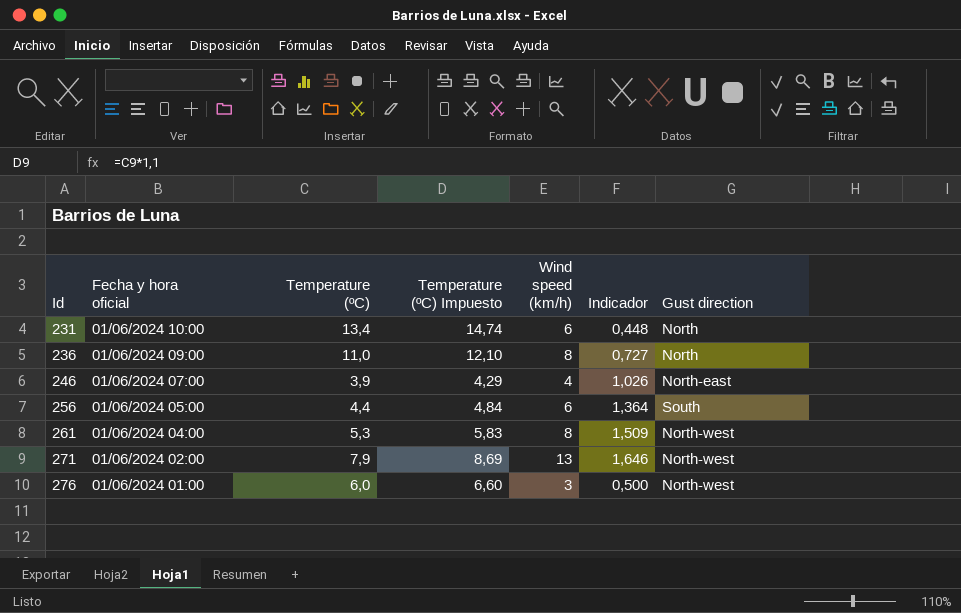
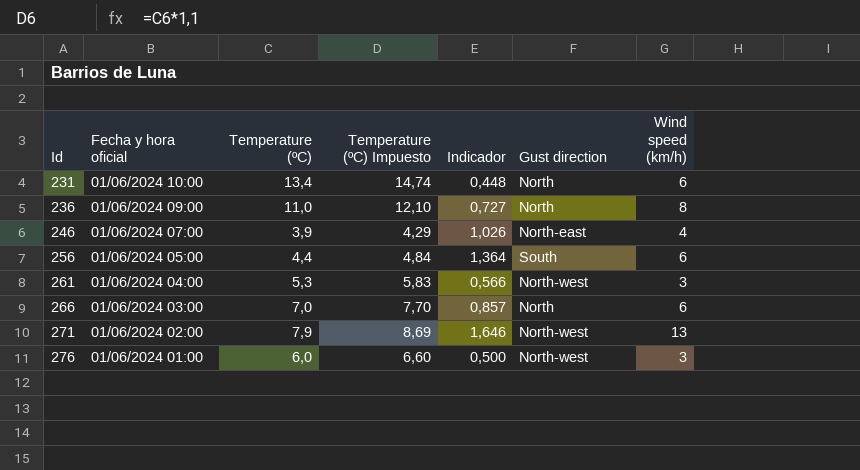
column Wind speed (km/h) | position: 5 -> 7
261 | Indicador: 1,509 -> 0,566
261 | Wind speed (km/h): 8 -> 3
row 266: none -> 01/06/2024 03:00 | 7,0 | 7,70 | 0,857 | North | 6

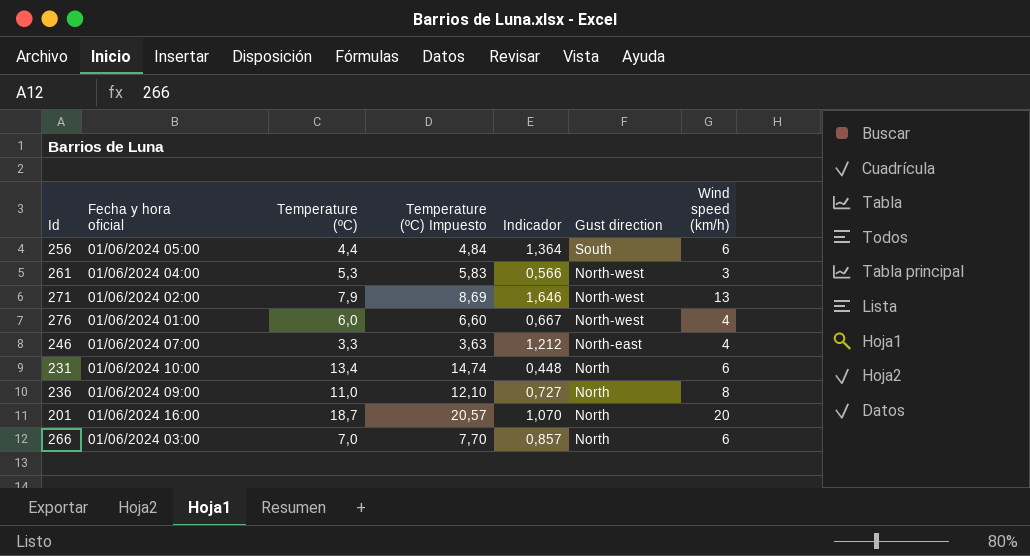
row order: Id ascending -> Gust direction descending
276 | Indicador: 0,500 -> 0,667
276 | Wind speed (km/h): 3 -> 4
246 | Temperature (ºC): 3,9 -> 3,3
246 | Temperature (ºC) Impuesto: 4,29 -> 3,63
246 | Indicador: 1,026 -> 1,212
row 201: none -> 01/06/2024 16:00 | 18,7 | 20,57 | 1,070 | North | 20

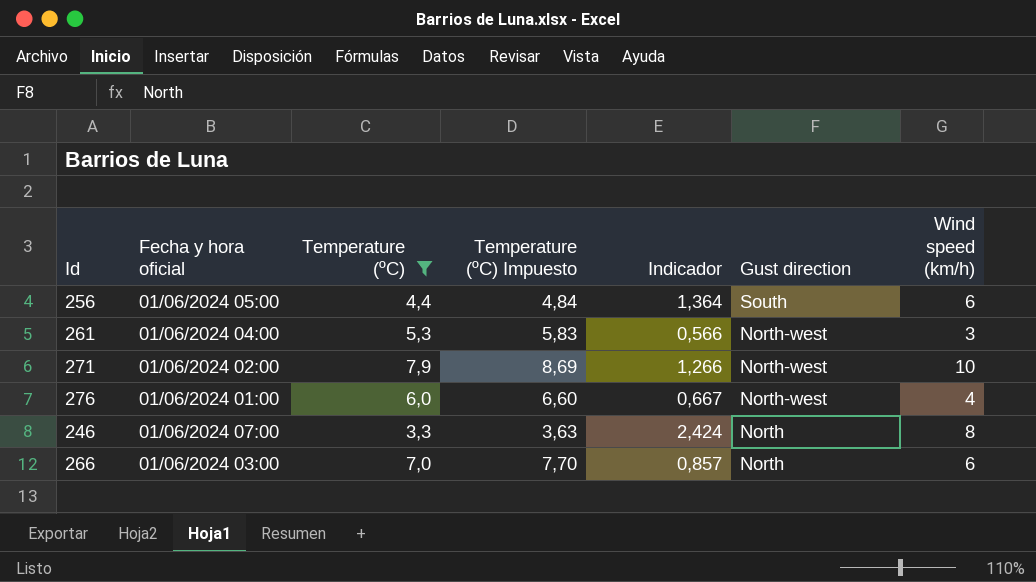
filter: none -> Temperature (ºC) <= 7,9
271 | Indicador: 1,646 -> 1,266
271 | Wind speed (km/h): 13 -> 10
246 | Indicador: 1,212 -> 2,424
246 | Gust direction: North-east -> North
246 | Wind speed (km/h): 4 -> 8

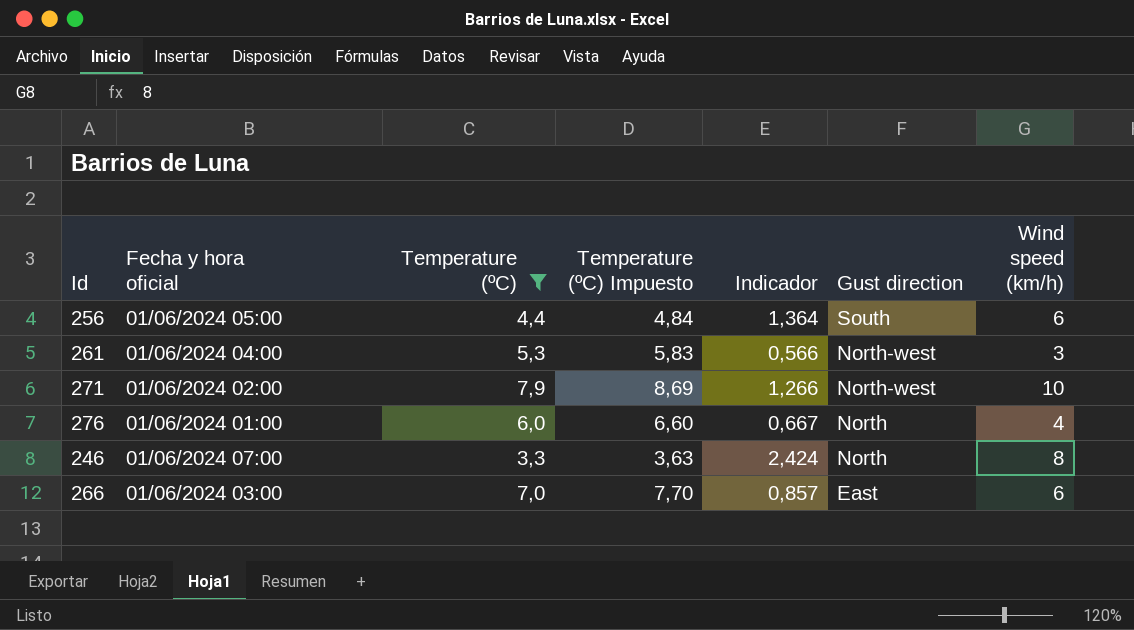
276 | Gust direction: North-west -> North
266 | Gust direction: North -> East

